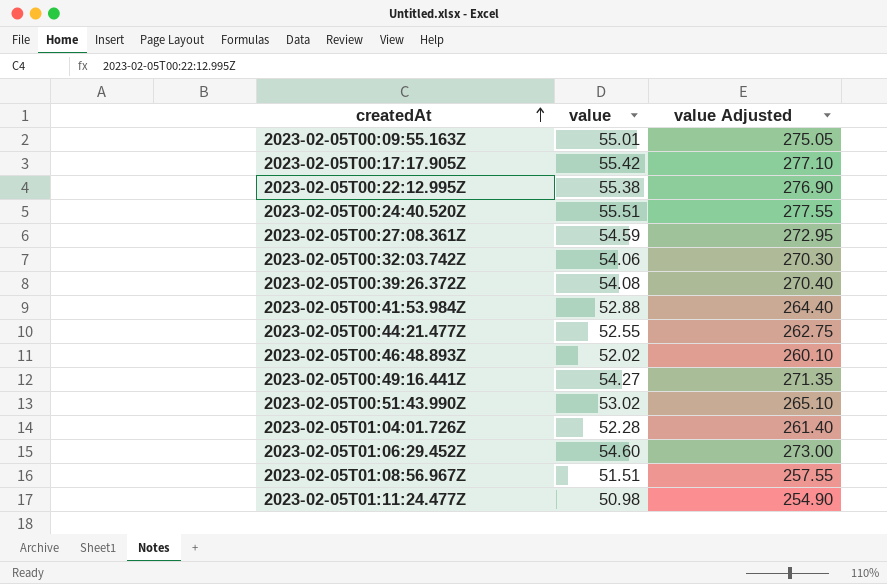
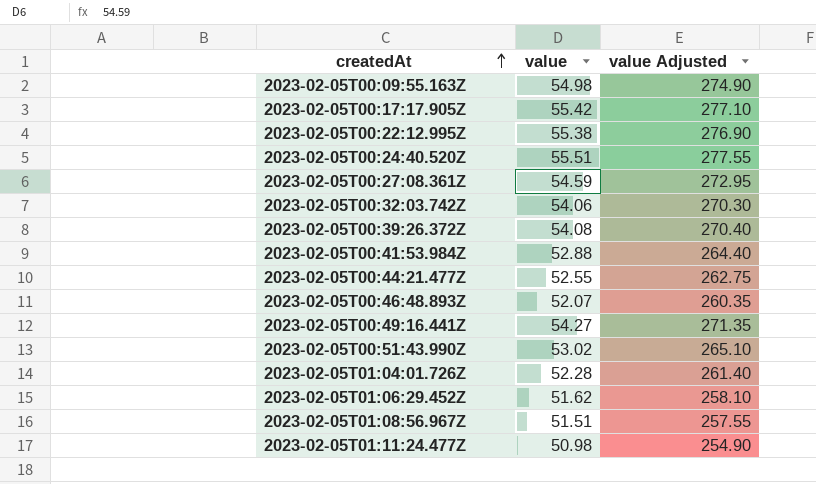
2023-02-05T00:09:55.163Z | value: 55.01 -> 54.98
2023-02-05T00:09:55.163Z | value Adjusted: 275.05 -> 274.90
2023-02-05T00:46:48.893Z | value: 52.02 -> 52.07
2023-02-05T00:46:48.893Z | value Adjusted: 260.10 -> 260.35
2023-02-05T01:06:29.452Z | value: 54.60 -> 51.62
2023-02-05T01:06:29.452Z | value Adjusted: 273.00 -> 258.10

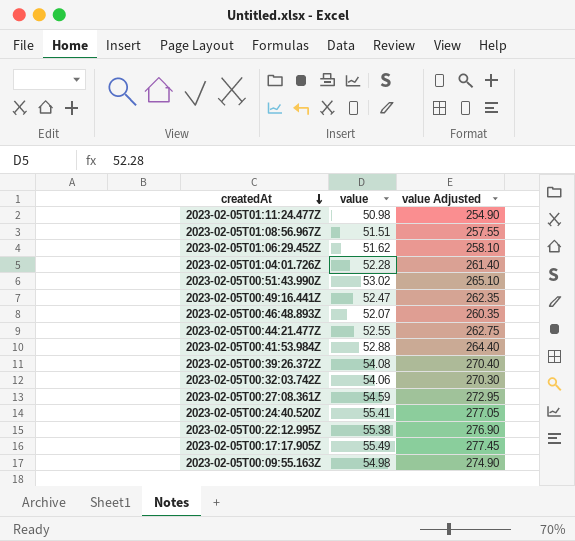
row order: createdAt ascending -> createdAt descending
2023-02-05T00:49:16.441Z | value: 54.27 -> 52.47
2023-02-05T00:49:16.441Z | value Adjusted: 271.35 -> 262.35
2023-02-05T00:24:40.520Z | value: 55.51 -> 55.41
2023-02-05T00:24:40.520Z | value Adjusted: 277.55 -> 277.05
2023-02-05T00:17:17.905Z | value: 55.42 -> 55.49
2023-02-05T00:17:17.905Z | value Adjusted: 277.10 -> 277.45

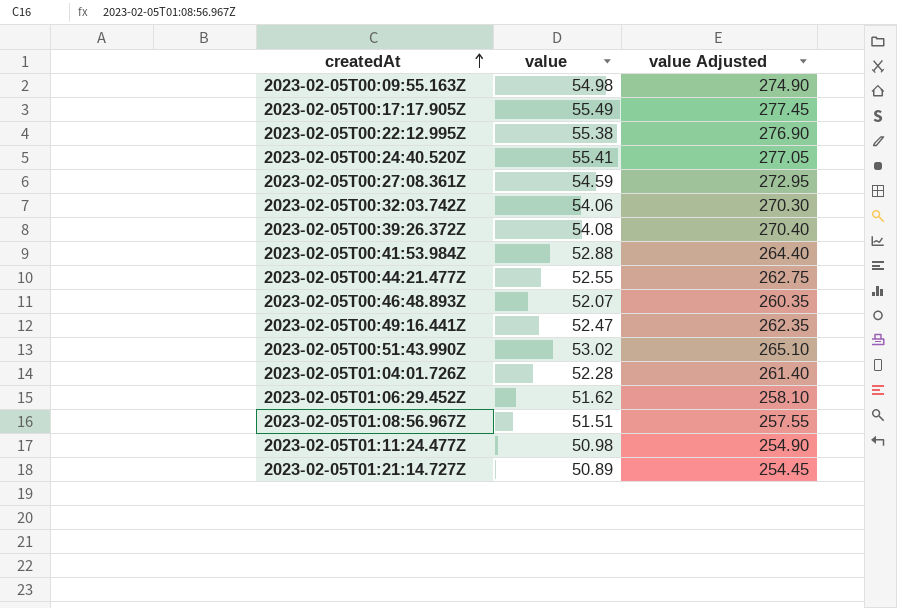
row order: createdAt descending -> createdAt ascending
row 2023-02-05T01:21:14.727Z: none -> 50.89 | 254.45

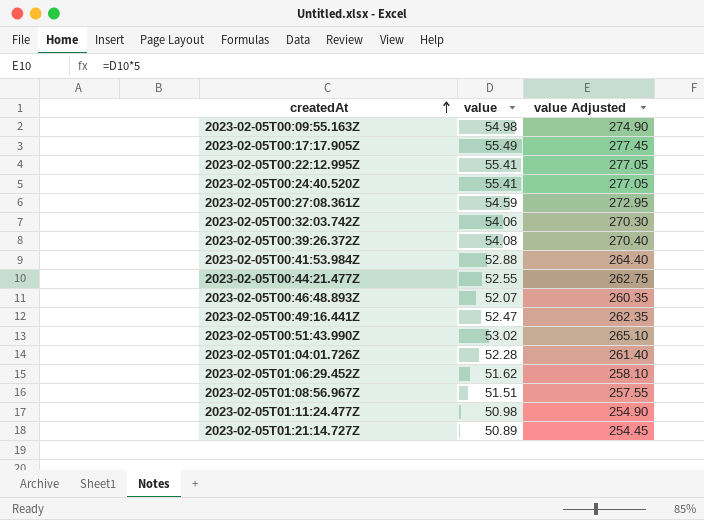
2023-02-05T00:22:12.995Z | value: 55.38 -> 55.41
2023-02-05T00:22:12.995Z | value Adjusted: 276.90 -> 277.05

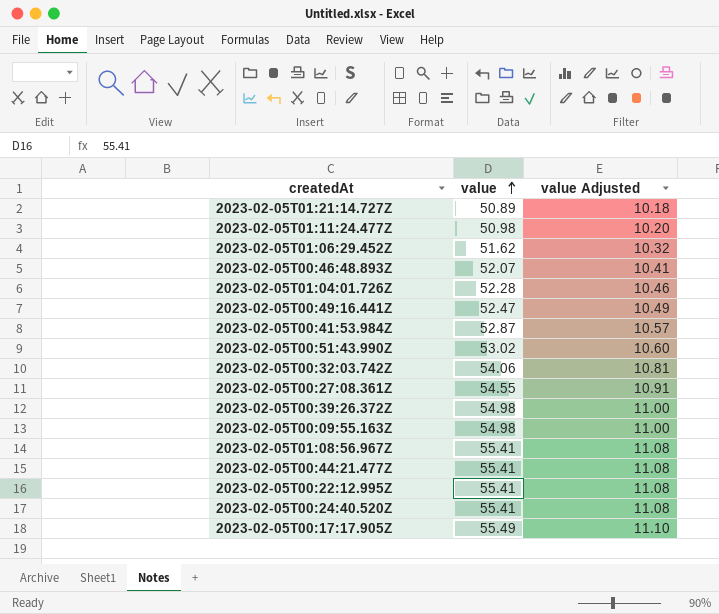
row order: createdAt ascending -> value ascending
column value Adjusted | formula: [value] * 5 -> [value] * 0.2
2023-02-05T00:41:53.984Z | value: 52.88 -> 52.87
2023-02-05T00:27:08.361Z | value: 54.59 -> 54.55
2023-02-05T00:39:26.372Z | value: 54.08 -> 54.98
2023-02-05T01:08:56.967Z | value: 51.51 -> 55.41
2023-02-05T00:44:21.477Z | value: 52.55 -> 55.41

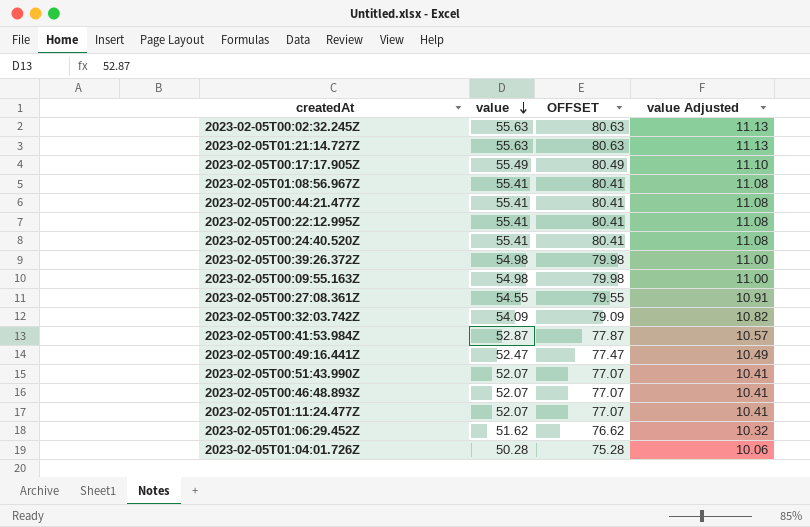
row order: value ascending -> value descending
column OFFSET | formula: none -> [value] + 25
row 2023-02-05T00:02:32.245Z: none -> 55.63 | 80.63 | 11.13
2023-02-05T01:21:14.727Z | value: 50.89 -> 55.63
2023-02-05T01:21:14.727Z | value Adjusted: 10.18 -> 11.13
2023-02-05T00:32:03.742Z | value: 54.06 -> 54.09
2023-02-05T00:32:03.742Z | value Adjusted: 10.81 -> 10.82
2023-02-05T00:51:43.990Z | value: 53.02 -> 52.07
2023-02-05T00:51:43.990Z | value Adjusted: 10.60 -> 10.41
2023-02-05T01:11:24.477Z | value: 50.98 -> 52.07
2023-02-05T01:11:24.477Z | value Adjusted: 10.20 -> 10.41
2023-02-05T01:04:01.726Z | value: 52.28 -> 50.28
2023-02-05T01:04:01.726Z | value Adjusted: 10.46 -> 10.06

